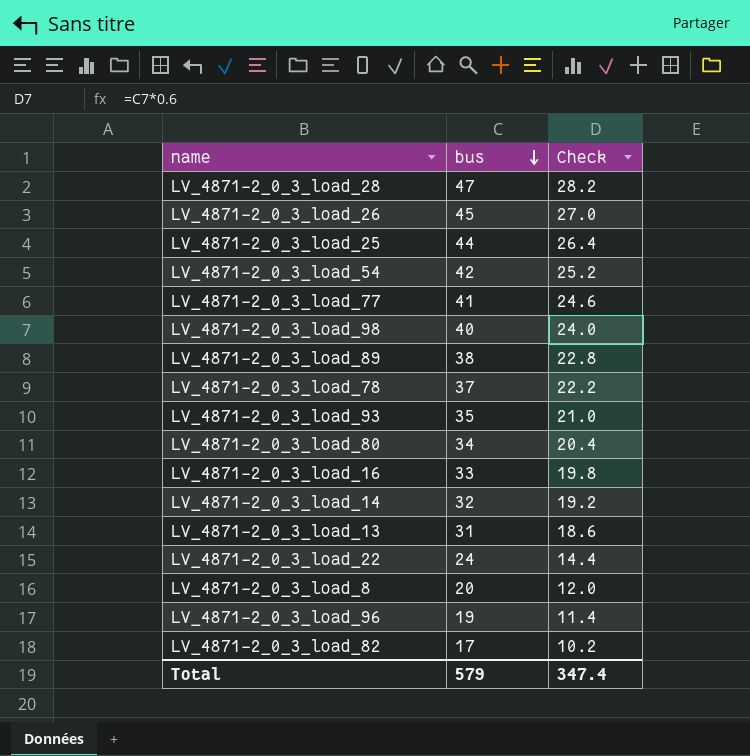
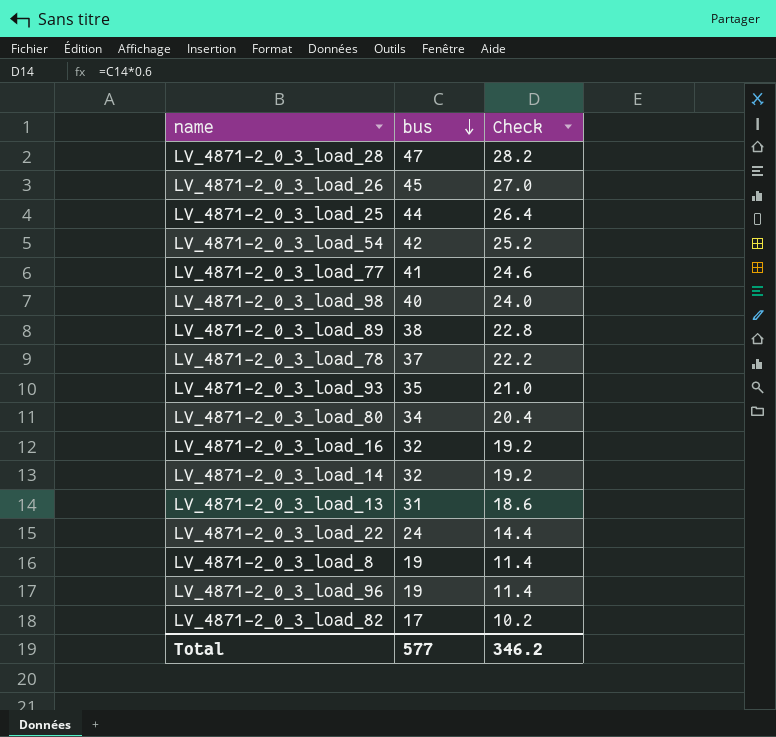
LV_4871-2_0_3_load_16 | bus: 33 -> 32
LV_4871-2_0_3_load_16 | Check: 19.8 -> 19.2
LV_4871-2_0_3_load_8 | bus: 20 -> 19
LV_4871-2_0_3_load_8 | Check: 12.0 -> 11.4
Total | bus: 579 -> 577
Total | Check: 347.4 -> 346.2

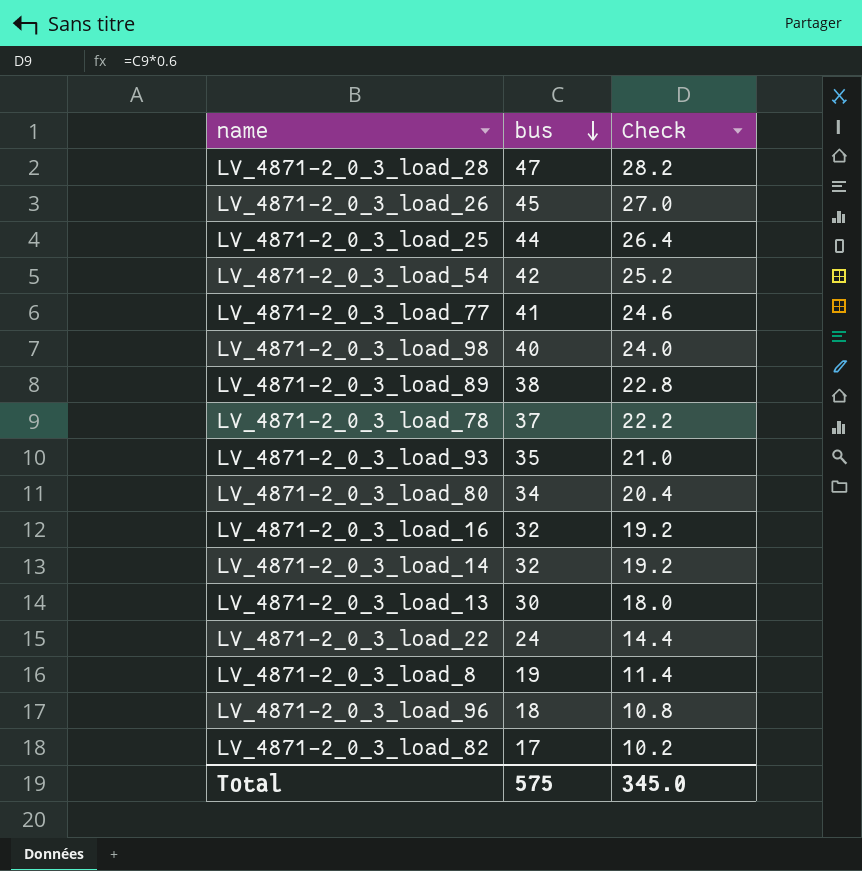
LV_4871-2_0_3_load_13 | bus: 31 -> 30
LV_4871-2_0_3_load_13 | Check: 18.6 -> 18.0
LV_4871-2_0_3_load_96 | bus: 19 -> 18
LV_4871-2_0_3_load_96 | Check: 11.4 -> 10.8
Total | bus: 577 -> 575
Total | Check: 346.2 -> 345.0

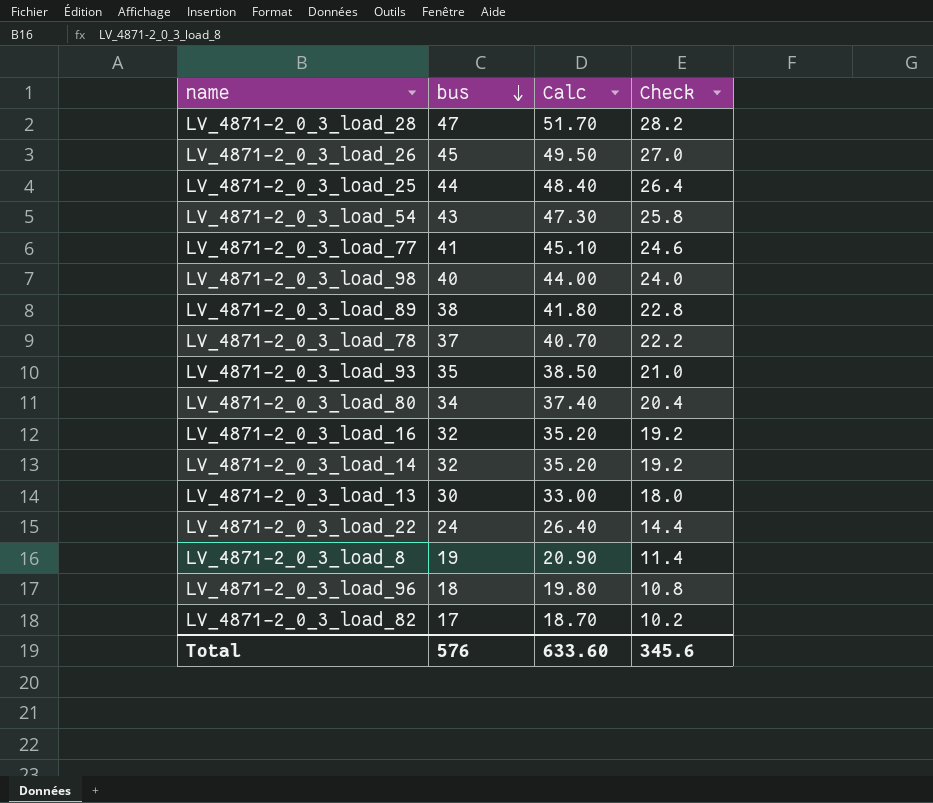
column Calc | formula: none -> [bus] * 1.1
LV_4871-2_0_3_load_54 | bus: 42 -> 43
LV_4871-2_0_3_load_54 | Check: 25.2 -> 25.8
Total | bus: 575 -> 576
Total | Check: 345.0 -> 345.6

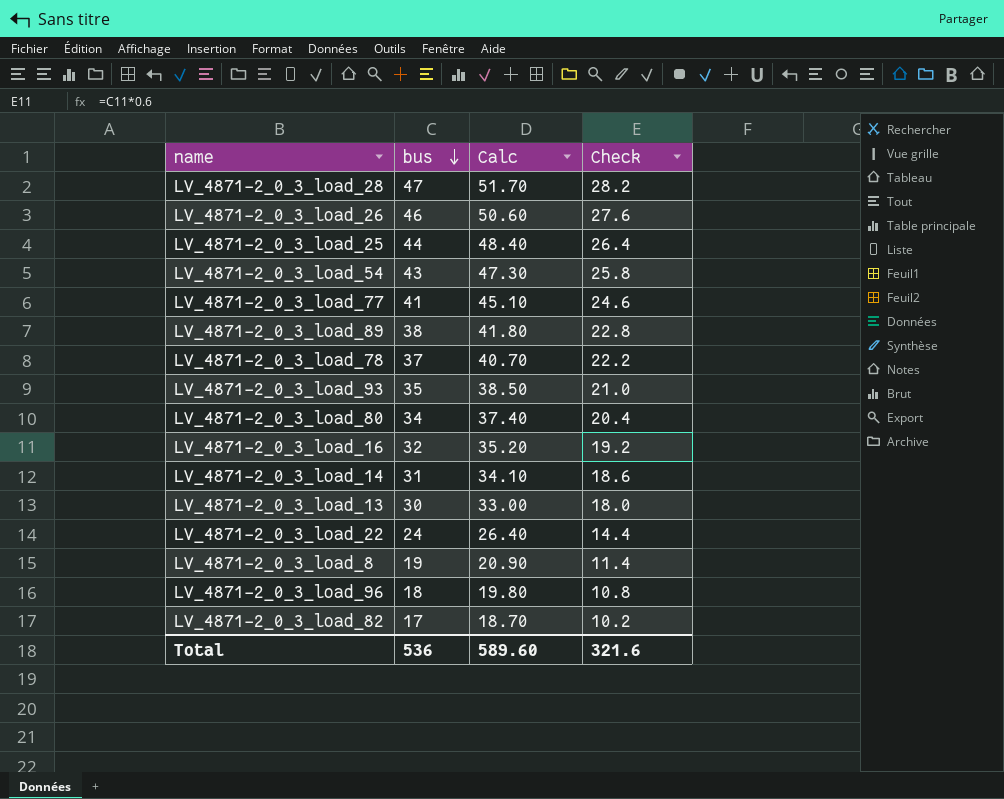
row LV_4871-2_0_3_load_98: 40 | 44.00 | 24.0 -> none
LV_4871-2_0_3_load_26 | bus: 45 -> 46
LV_4871-2_0_3_load_26 | Calc: 49.50 -> 50.60
LV_4871-2_0_3_load_26 | Check: 27.0 -> 27.6
LV_4871-2_0_3_load_14 | bus: 32 -> 31
LV_4871-2_0_3_load_14 | Calc: 35.20 -> 34.10
LV_4871-2_0_3_load_14 | Check: 19.2 -> 18.6
Total | bus: 576 -> 536
Total | Calc: 633.60 -> 589.60
Total | Check: 345.6 -> 321.6

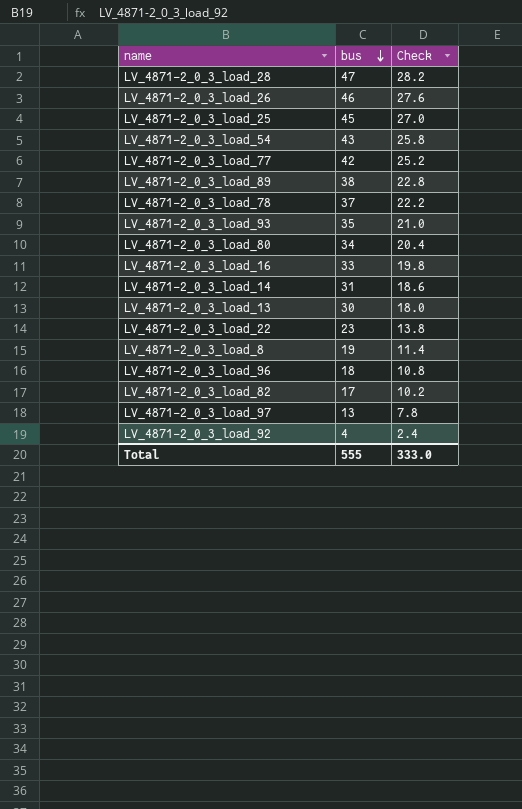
column Calc | formula: [bus] * 1.1 -> none
LV_4871-2_0_3_load_25 | bus: 44 -> 45
LV_4871-2_0_3_load_25 | Check: 26.4 -> 27.0
LV_4871-2_0_3_load_77 | bus: 41 -> 42
LV_4871-2_0_3_load_77 | Check: 24.6 -> 25.2
LV_4871-2_0_3_load_16 | bus: 32 -> 33
LV_4871-2_0_3_load_16 | Check: 19.2 -> 19.8
LV_4871-2_0_3_load_22 | bus: 24 -> 23
LV_4871-2_0_3_load_22 | Check: 14.4 -> 13.8
row LV_4871-2_0_3_load_97: none -> 13 | 7.8
row LV_4871-2_0_3_load_92: none -> 4 | 2.4
Total | bus: 536 -> 555
Total | Check: 321.6 -> 333.0

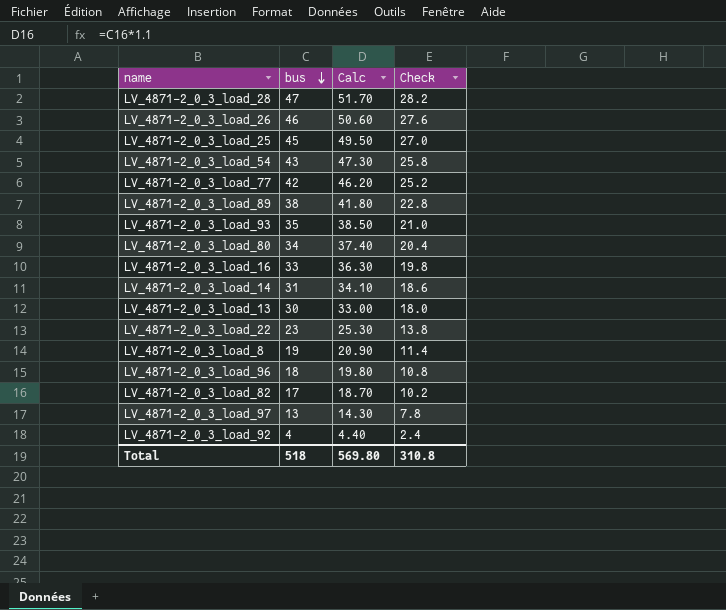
column Calc | formula: none -> [bus] * 1.1
row LV_4871-2_0_3_load_78: 37 | 22.2 -> none
Total | bus: 555 -> 518
Total | Check: 333.0 -> 310.8

